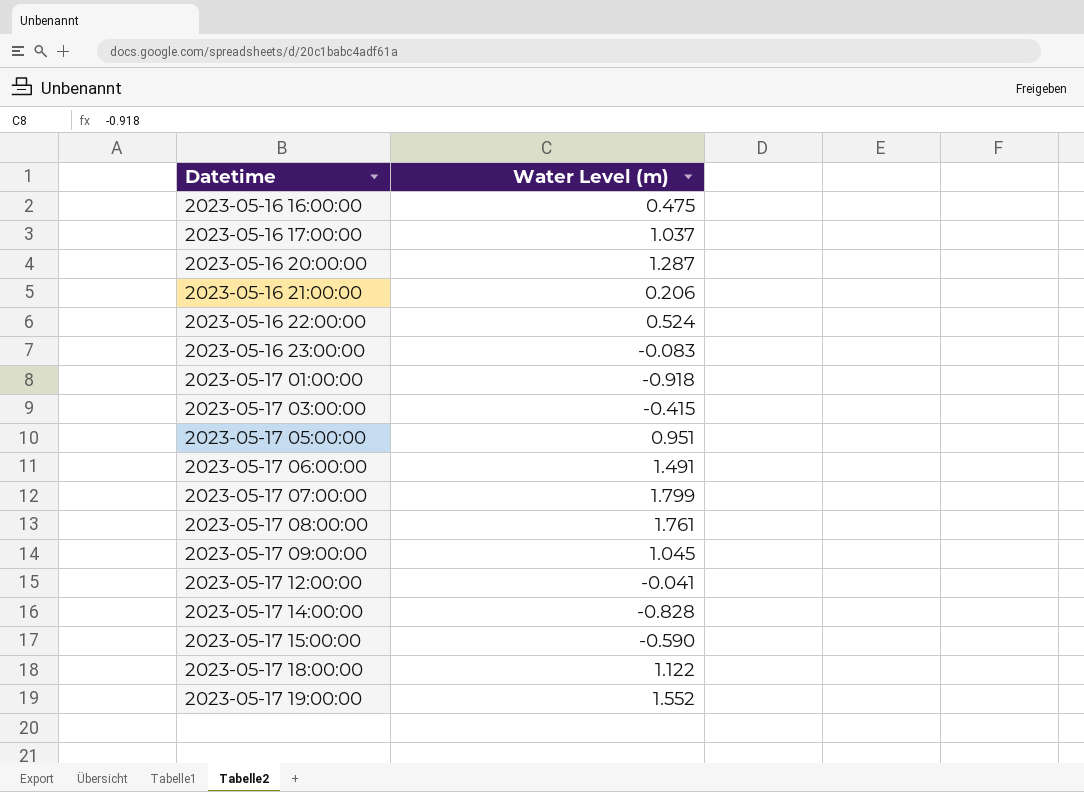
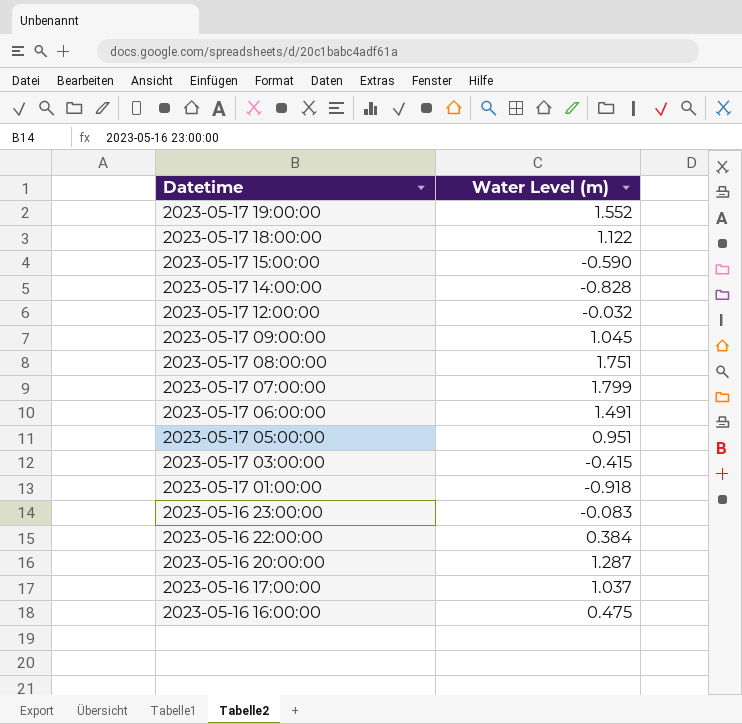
row order: Datetime ascending -> Datetime descending
row 2023-05-16 21:00:00: 0.206 -> none
2023-05-17 12:00:00 | Water Level (m): -0.041 -> -0.032
2023-05-17 08:00:00 | Water Level (m): 1.761 -> 1.751
2023-05-16 22:00:00 | Water Level (m): 0.524 -> 0.384

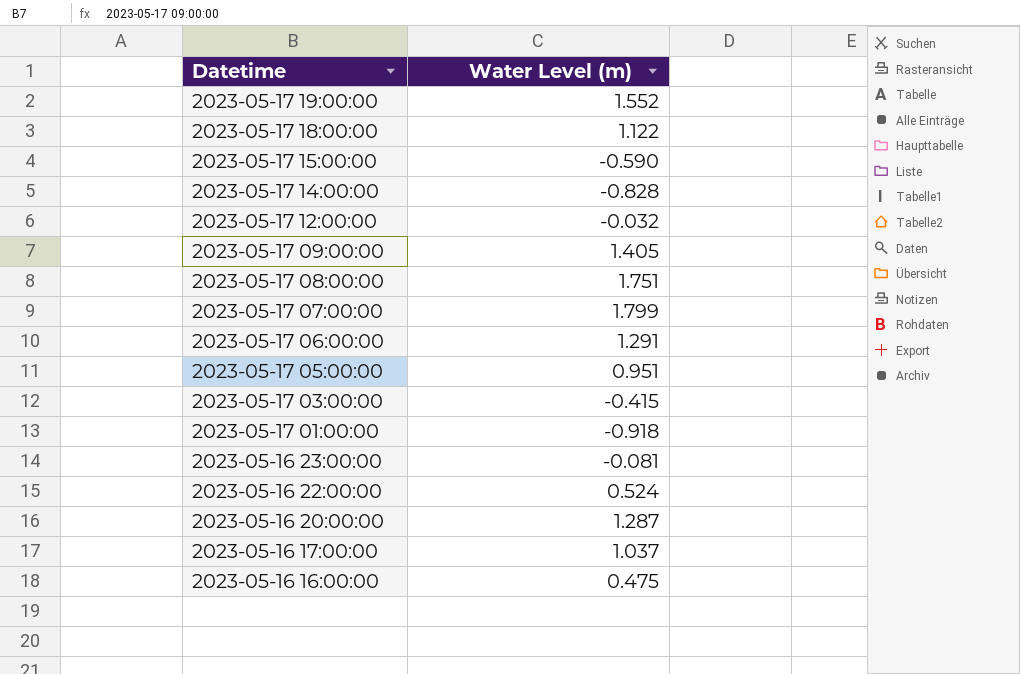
2023-05-17 09:00:00 | Water Level (m): 1.045 -> 1.405
2023-05-17 06:00:00 | Water Level (m): 1.491 -> 1.291
2023-05-16 23:00:00 | Water Level (m): -0.083 -> -0.081
2023-05-16 22:00:00 | Water Level (m): 0.384 -> 0.524

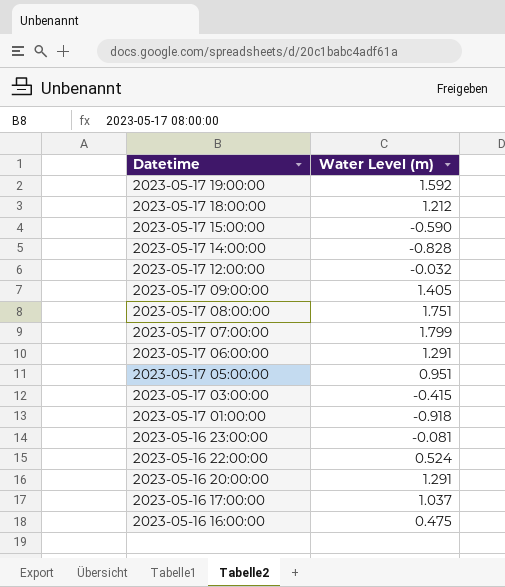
2023-05-17 19:00:00 | Water Level (m): 1.552 -> 1.592
2023-05-17 18:00:00 | Water Level (m): 1.122 -> 1.212
2023-05-16 20:00:00 | Water Level (m): 1.287 -> 1.291

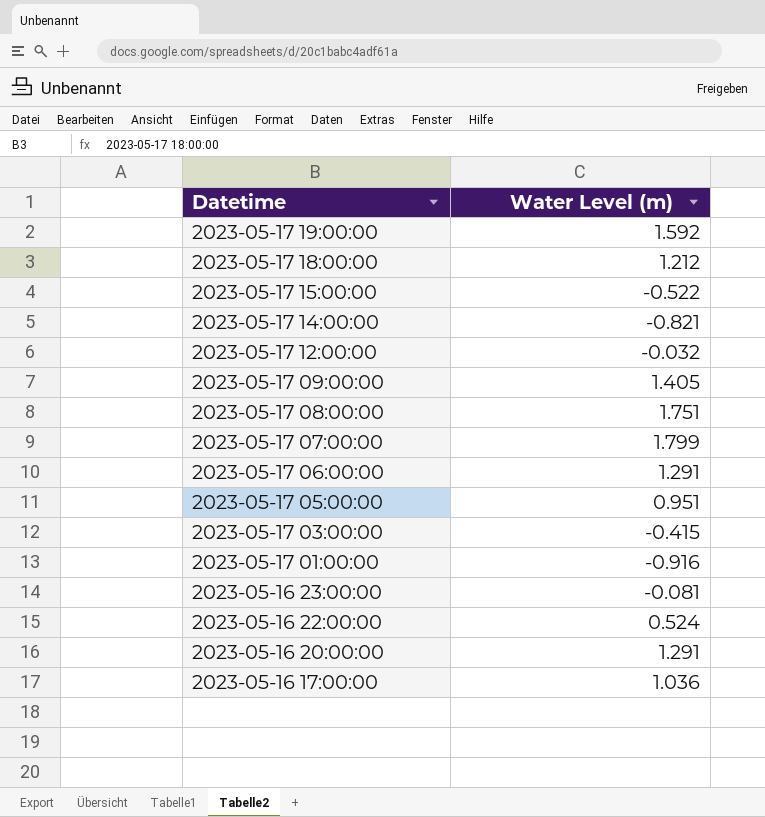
row 2023-05-16 16:00:00: 0.475 -> none
2023-05-17 15:00:00 | Water Level (m): -0.590 -> -0.522
2023-05-17 14:00:00 | Water Level (m): -0.828 -> -0.821
2023-05-17 01:00:00 | Water Level (m): -0.918 -> -0.916
2023-05-16 17:00:00 | Water Level (m): 1.037 -> 1.036

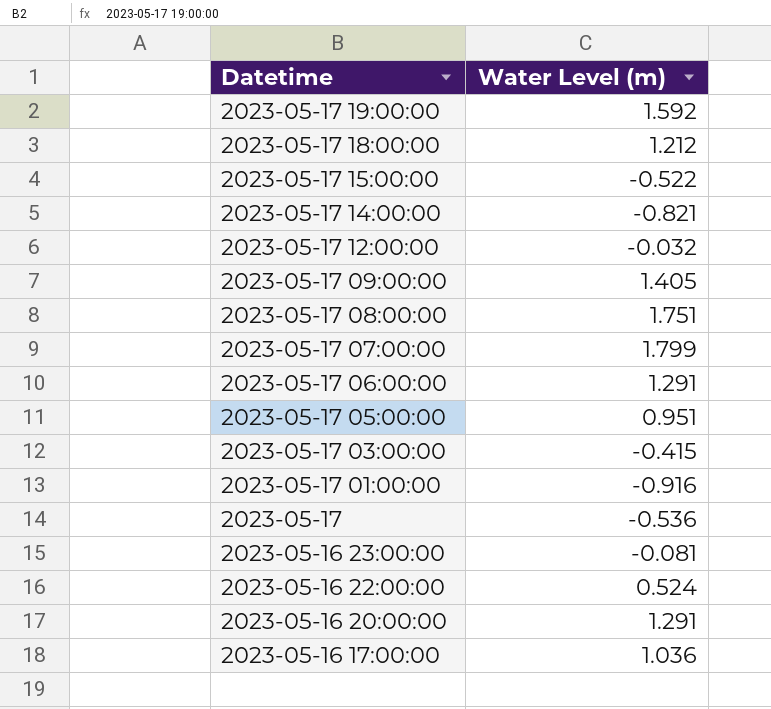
row 2023-05-17: none -> -0.536

